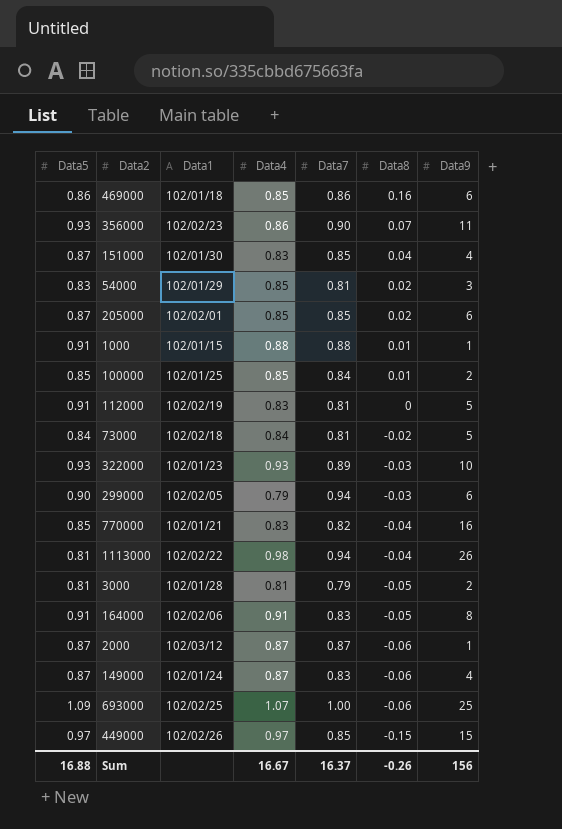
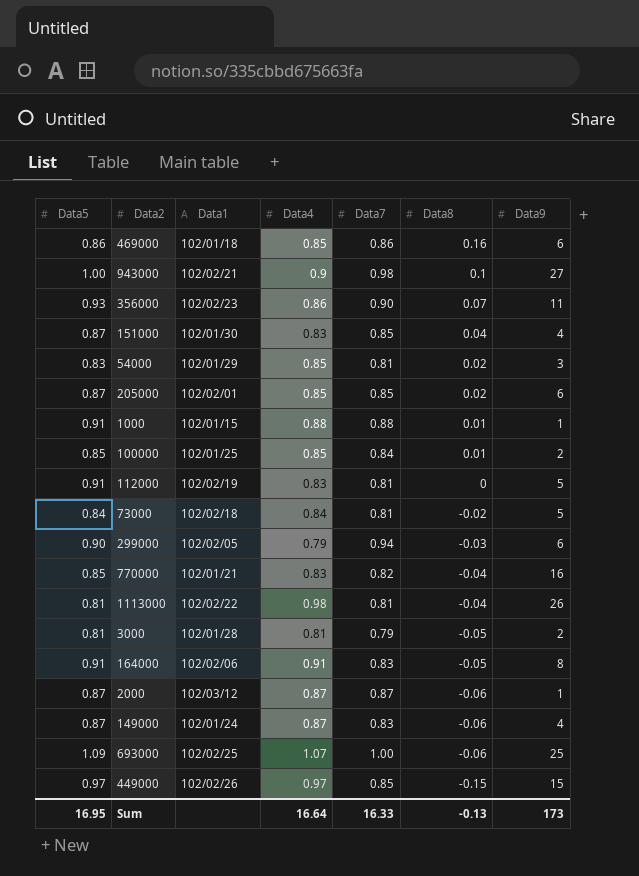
row 322000: 0.93 | 102/01/23 | 0.93 | 0.89 | -0.03 | 10 -> none
row 943000: none -> 1.00 | 102/02/21 | 0.9 | 0.98 | 0.1 | 27
1113000 | Data7: 0.94 -> 0.81
Sum | Data5: 16.88 -> 16.95
Sum | Data4: 16.67 -> 16.64
Sum | Data7: 16.37 -> 16.33
Sum | Data8: -0.26 -> -0.13
Sum | Data9: 156 -> 173

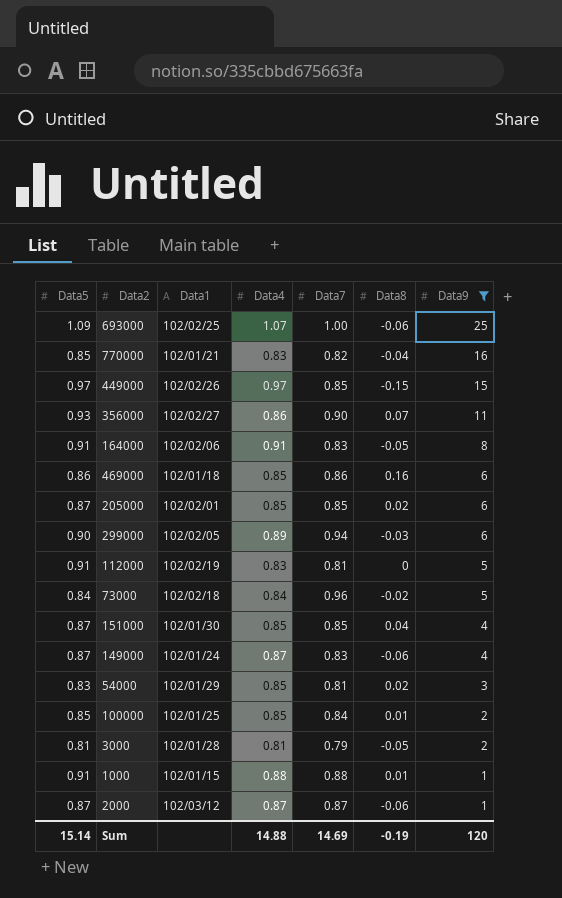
filter: none -> Data9 <= 25
row order: Data8 descending -> Data9 descending
356000 | Data1: 102/02/23 -> 102/02/27
299000 | Data4: 0.79 -> 0.89
73000 | Data7: 0.81 -> 0.96
151000 | Data4: 0.83 -> 0.85
Sum | Data5: 16.95 -> 15.14
Sum | Data4: 16.64 -> 14.88
Sum | Data7: 16.33 -> 14.69
Sum | Data8: -0.13 -> -0.19
Sum | Data9: 173 -> 120

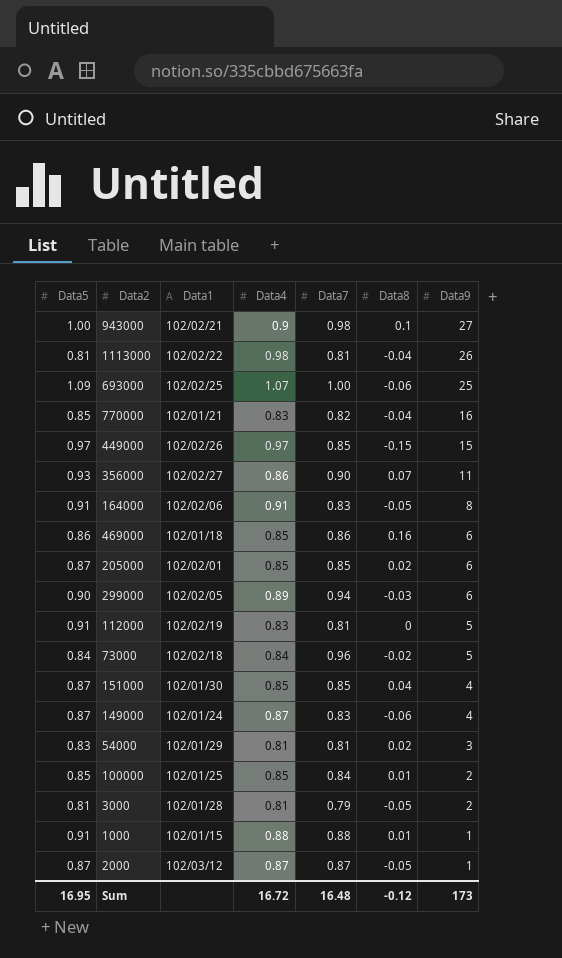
filter: Data9 <= 25 -> none
54000 | Data4: 0.85 -> 0.81
2000 | Data8: -0.06 -> -0.05
Sum | Data5: 15.14 -> 16.95
Sum | Data4: 14.88 -> 16.72
Sum | Data7: 14.69 -> 16.48
Sum | Data8: -0.19 -> -0.12
Sum | Data9: 120 -> 173

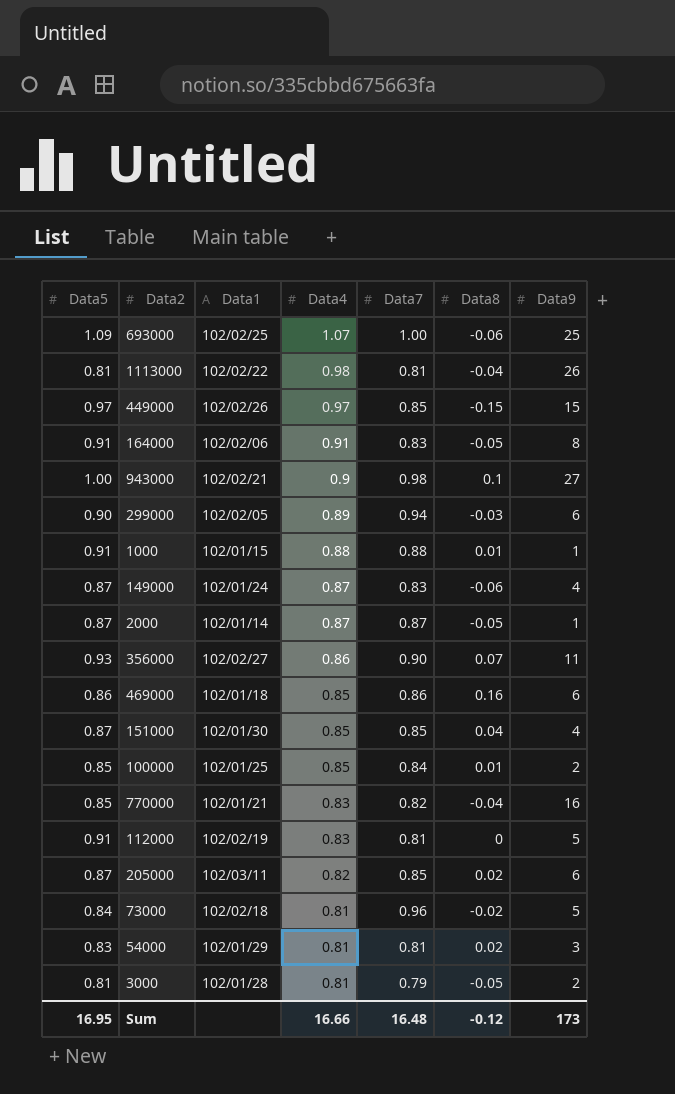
row order: Data9 descending -> Data4 descending
2000 | Data1: 102/03/12 -> 102/01/14
205000 | Data1: 102/02/01 -> 102/03/11
205000 | Data4: 0.85 -> 0.82
73000 | Data4: 0.84 -> 0.81
Sum | Data4: 16.72 -> 16.66

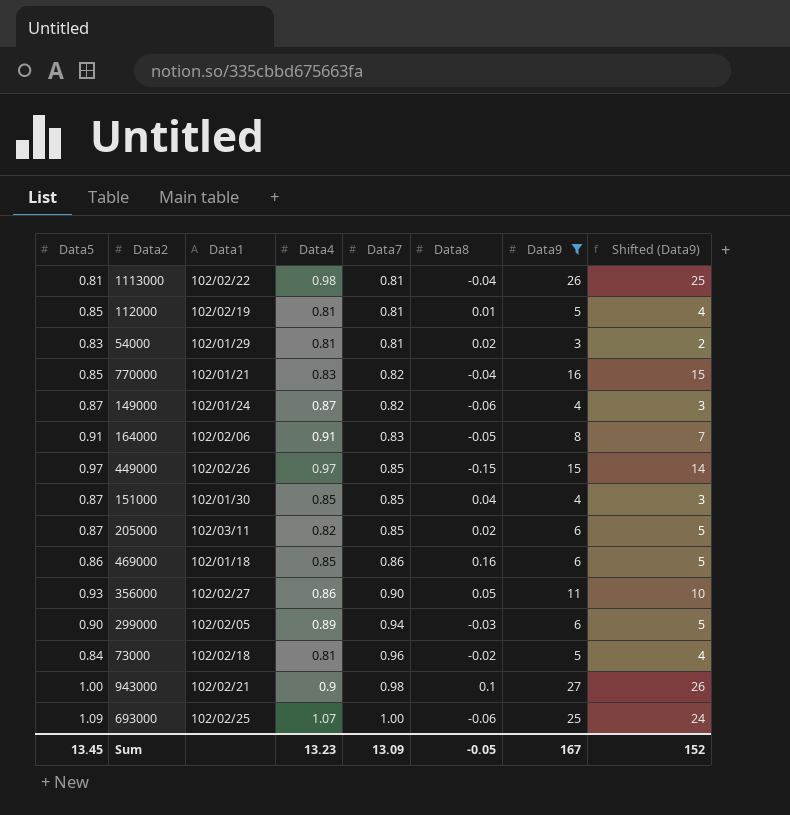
filter: none -> Data9 >= 3
row order: Data4 descending -> Data7 ascending
column Shifted (Data9) | formula: none -> [Data9] - 1
112000 | Data5: 0.91 -> 0.85
112000 | Data4: 0.83 -> 0.81
112000 | Data8: 0 -> 0.01
149000 | Data7: 0.83 -> 0.82
356000 | Data8: 0.07 -> 0.05
Sum | Data5: 16.95 -> 13.45
Sum | Data4: 16.66 -> 13.23
Sum | Data7: 16.48 -> 13.09
Sum | Data8: -0.12 -> -0.05
Sum | Data9: 173 -> 167

